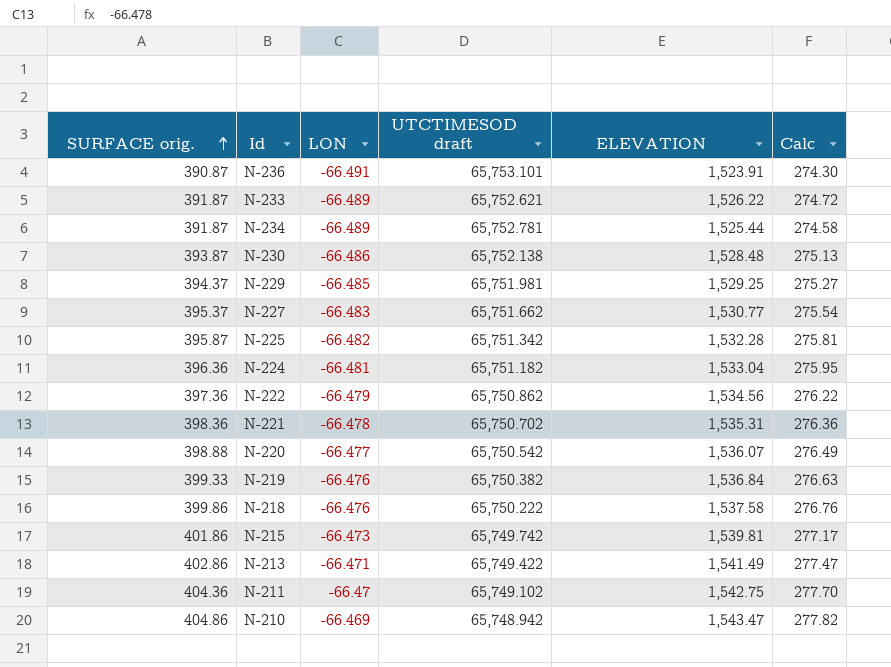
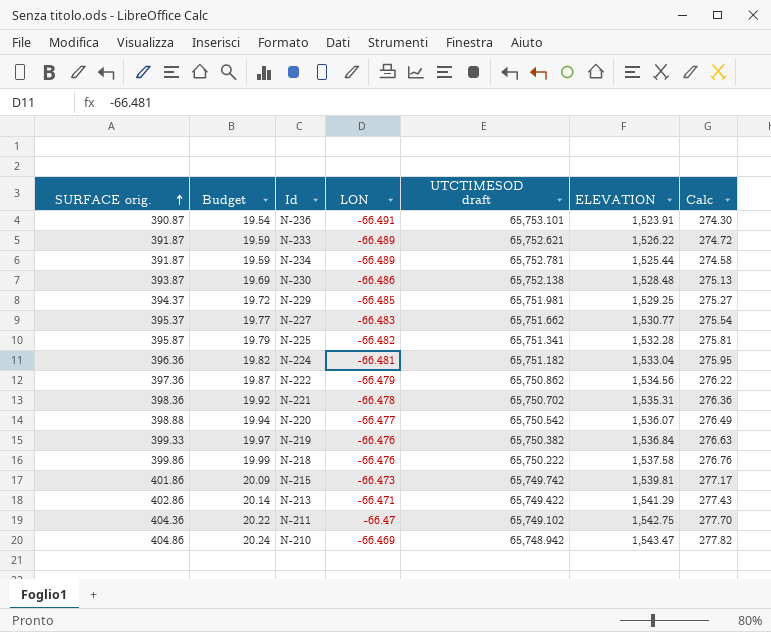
column Budget | formula: none -> [SURFACE orig.] * 0.05
N-225 | UTCTIMESOD draft: 65,751.342 -> 65,751.341
N-213 | ELEVATION: 1,541.49 -> 1,541.29
N-213 | Calc: 277.47 -> 277.43

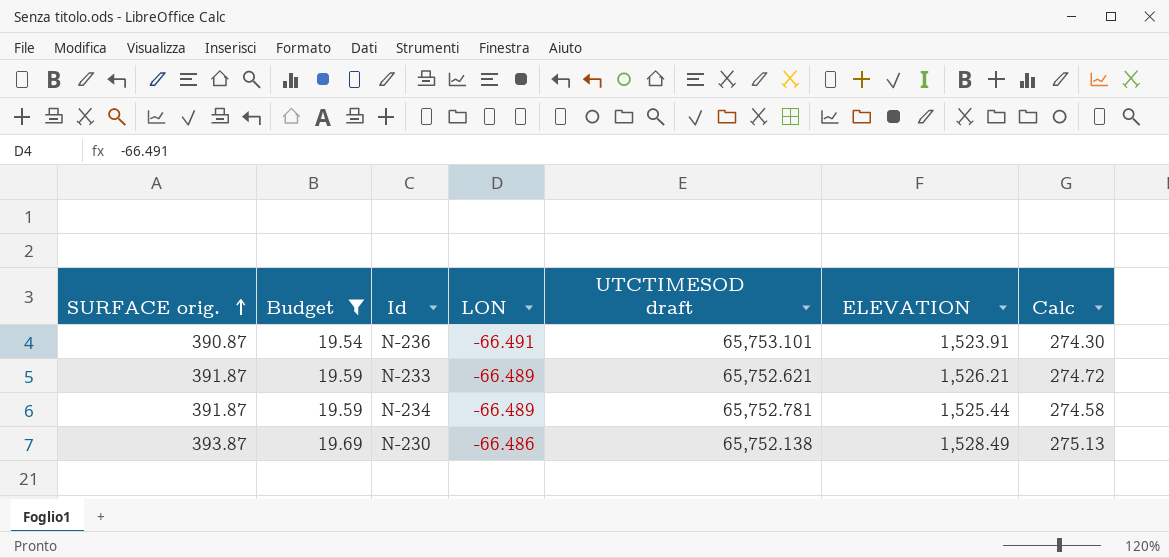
filter: none -> Budget <= 19.69
N-233 | ELEVATION: 1,526.22 -> 1,526.21
N-230 | ELEVATION: 1,528.48 -> 1,528.49

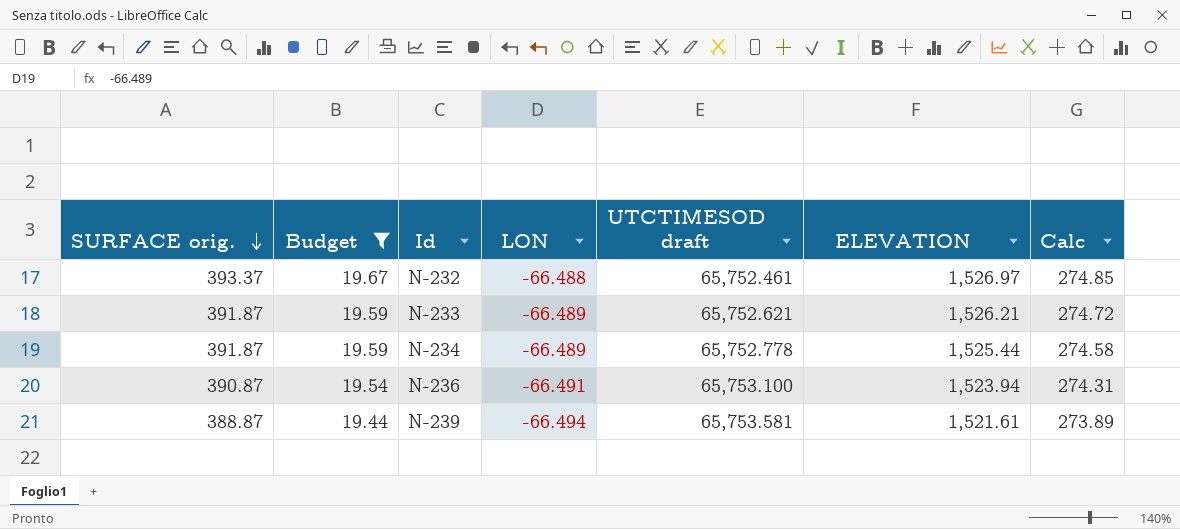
row order: SURFACE orig. ascending -> SURFACE orig. descending
row N-230: 393.87 | 19.69 | -66.486 | 65,752.138 | 1,528.49 | 275.13 -> none
row N-232: none -> 393.37 | 19.67 | -66.488 | 65,752.461 | 1,526.97 | 274.85
N-234 | UTCTIMESOD draft: 65,752.781 -> 65,752.778
N-236 | UTCTIMESOD draft: 65,753.101 -> 65,753.100
N-236 | ELEVATION: 1,523.91 -> 1,523.94
N-236 | Calc: 274.30 -> 274.31
row N-239: none -> 388.87 | 19.44 | -66.494 | 65,753.581 | 1,521.61 | 273.89

